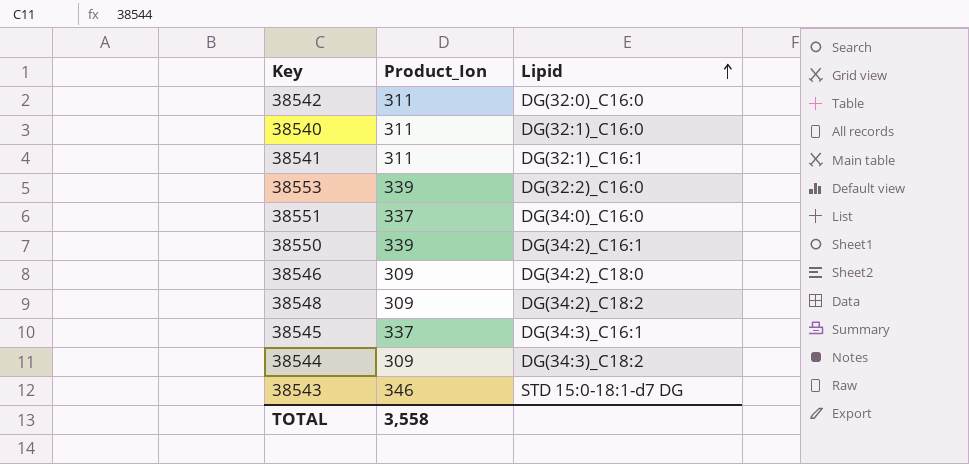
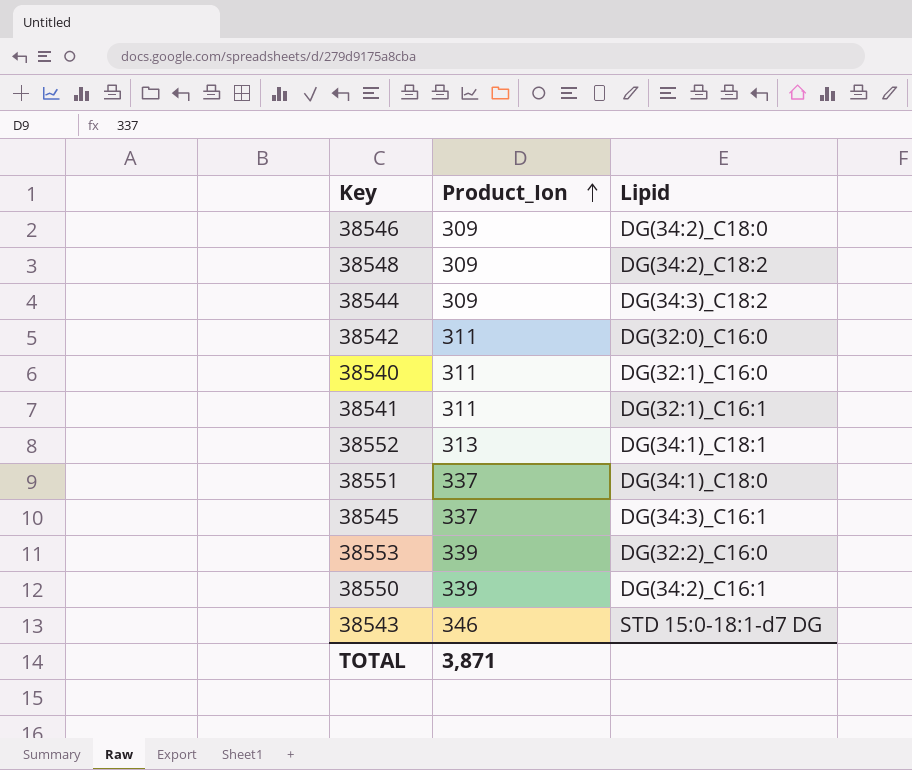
row order: Lipid ascending -> Product_Ion ascending
row 38552: none -> 313 | DG(34:1)_C18:1
38551 | Lipid: DG(34:0)_C16:0 -> DG(34:1)_C18:0
TOTAL | Product_Ion: 3,558 -> 3,871

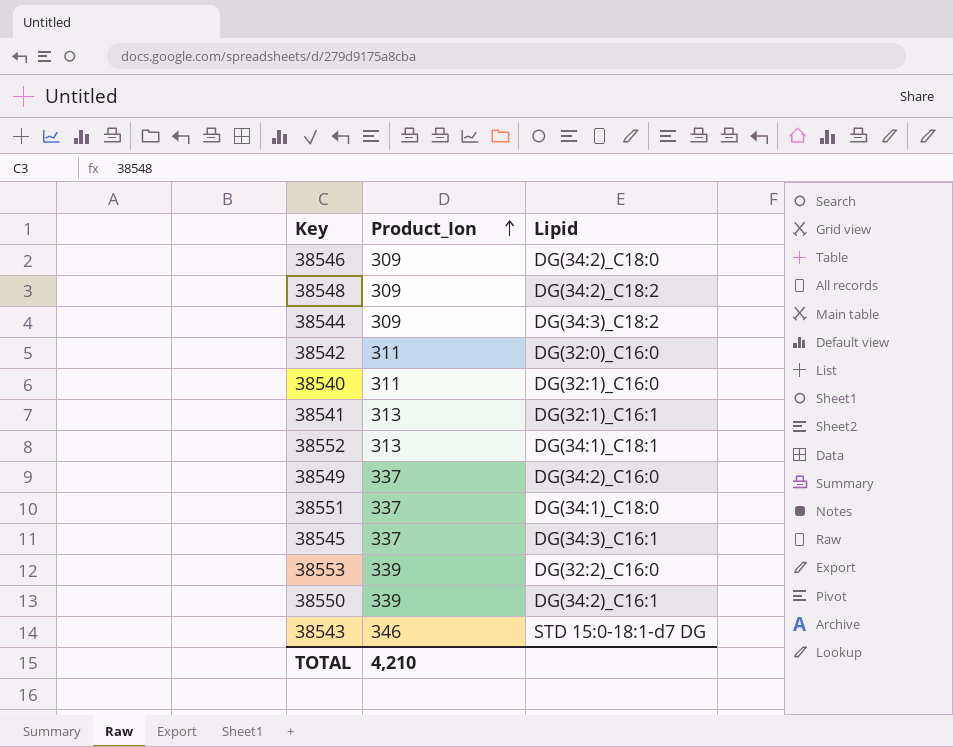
38541 | Product_Ion: 311 -> 313
row 38549: none -> 337 | DG(34:2)_C16:0
TOTAL | Product_Ion: 3,871 -> 4,210

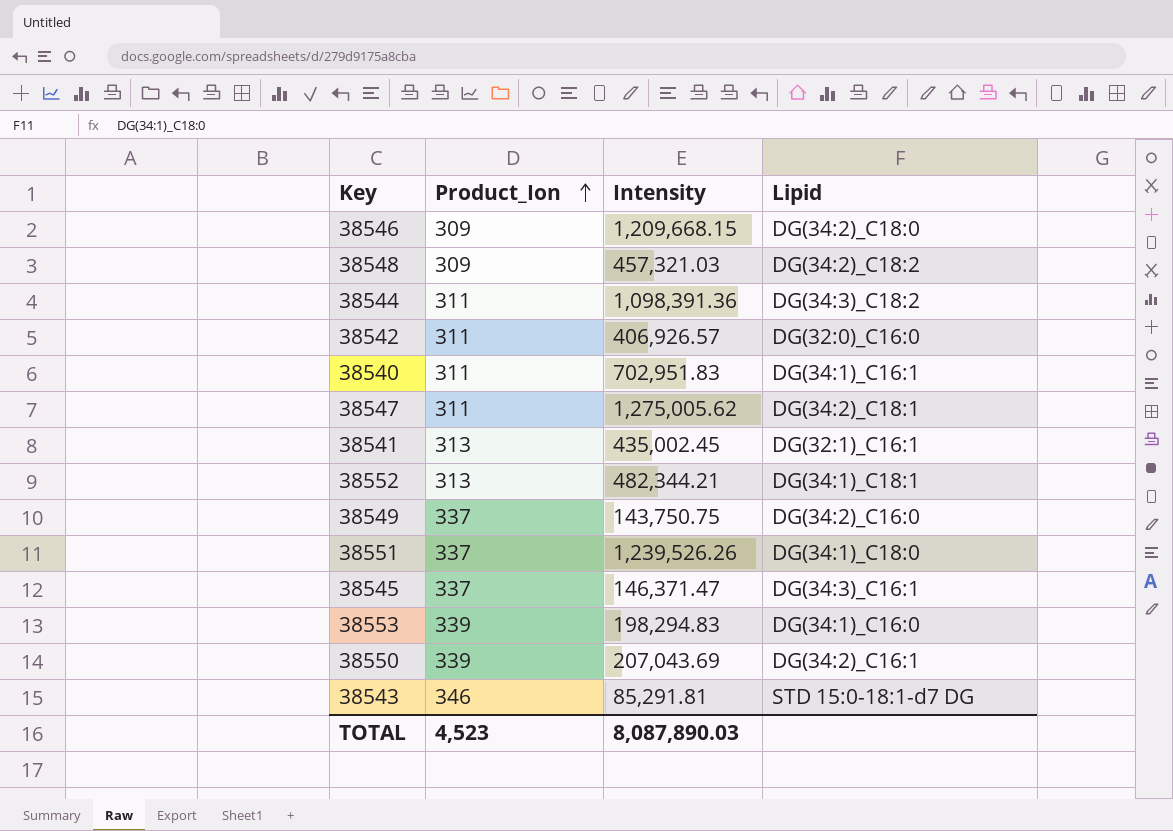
column Intensity | position: none -> 3
38544 | Product_Ion: 309 -> 311
38540 | Lipid: DG(32:1)_C16:0 -> DG(34:1)_C16:1
row 38547: none -> 311 | 1,275,005.62 | DG(34:2)_C18:1
38553 | Lipid: DG(32:2)_C16:0 -> DG(34:1)_C16:0
TOTAL | Product_Ion: 4,210 -> 4,523

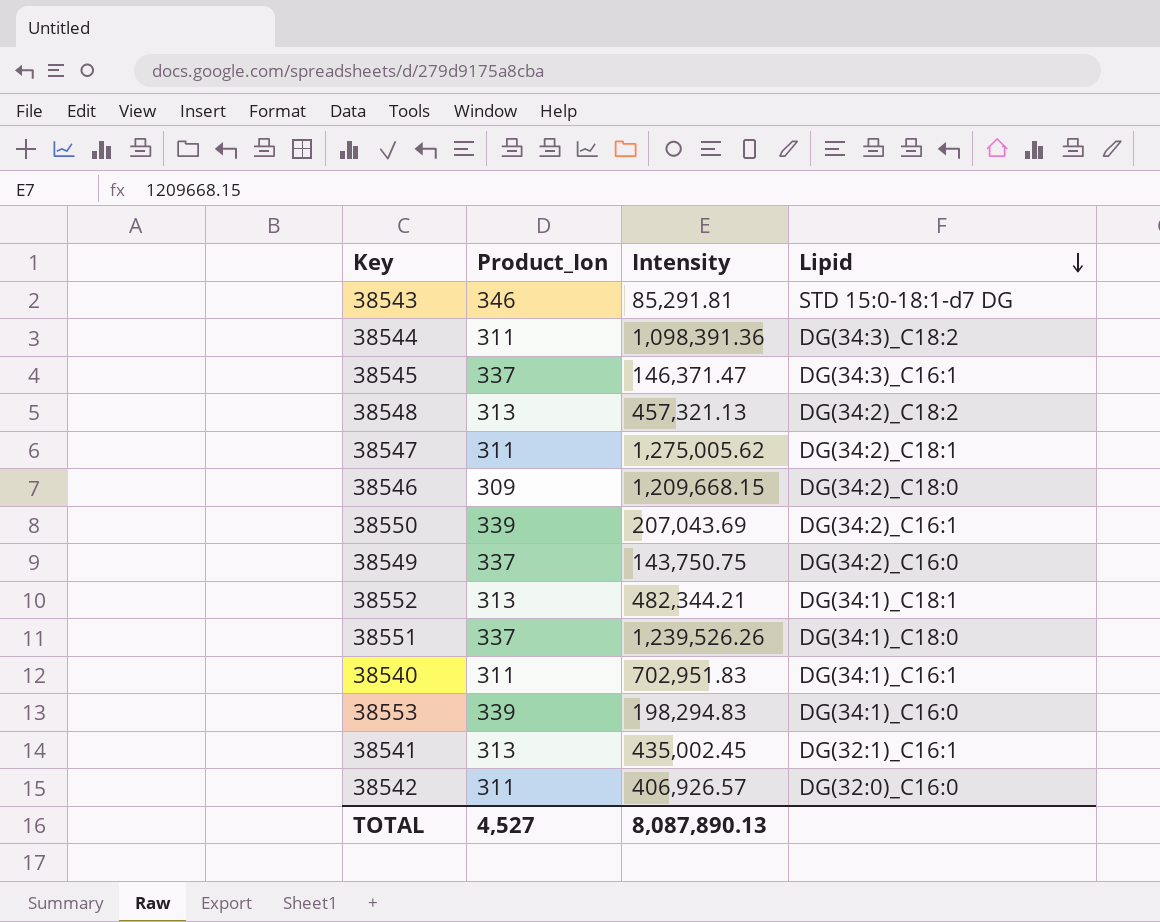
row order: Product_Ion ascending -> Lipid descending
38548 | Product_Ion: 309 -> 313
38548 | Intensity: 457,321.03 -> 457,321.13
TOTAL | Product_Ion: 4,523 -> 4,527
TOTAL | Intensity: 8,087,890.03 -> 8,087,890.13

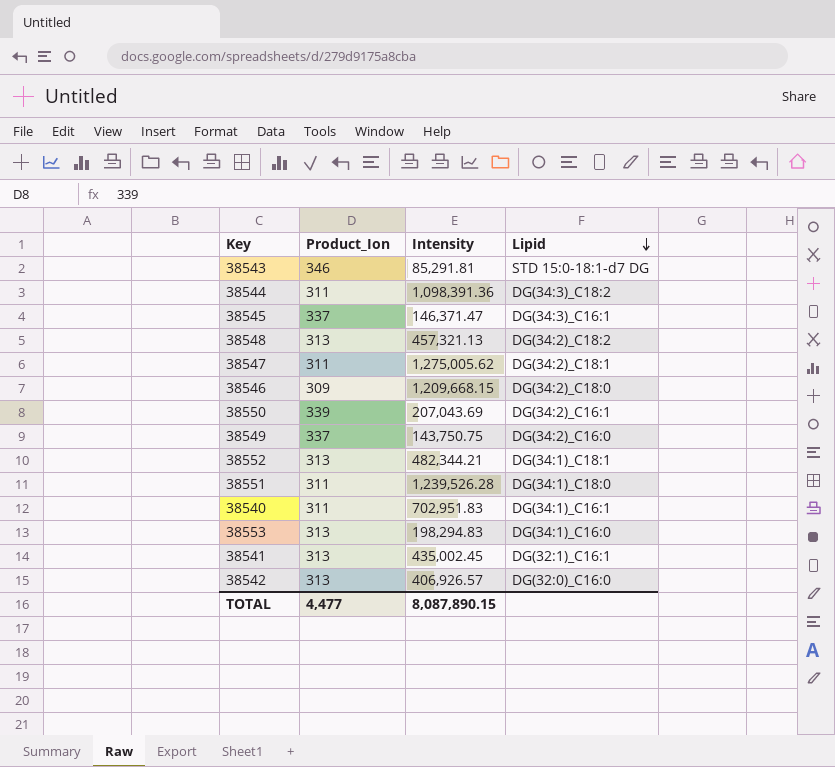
38551 | Product_Ion: 337 -> 311
38551 | Intensity: 1,239,526.26 -> 1,239,526.28
38553 | Product_Ion: 339 -> 313
38542 | Product_Ion: 311 -> 313
TOTAL | Product_Ion: 4,527 -> 4,477
TOTAL | Intensity: 8,087,890.13 -> 8,087,890.15

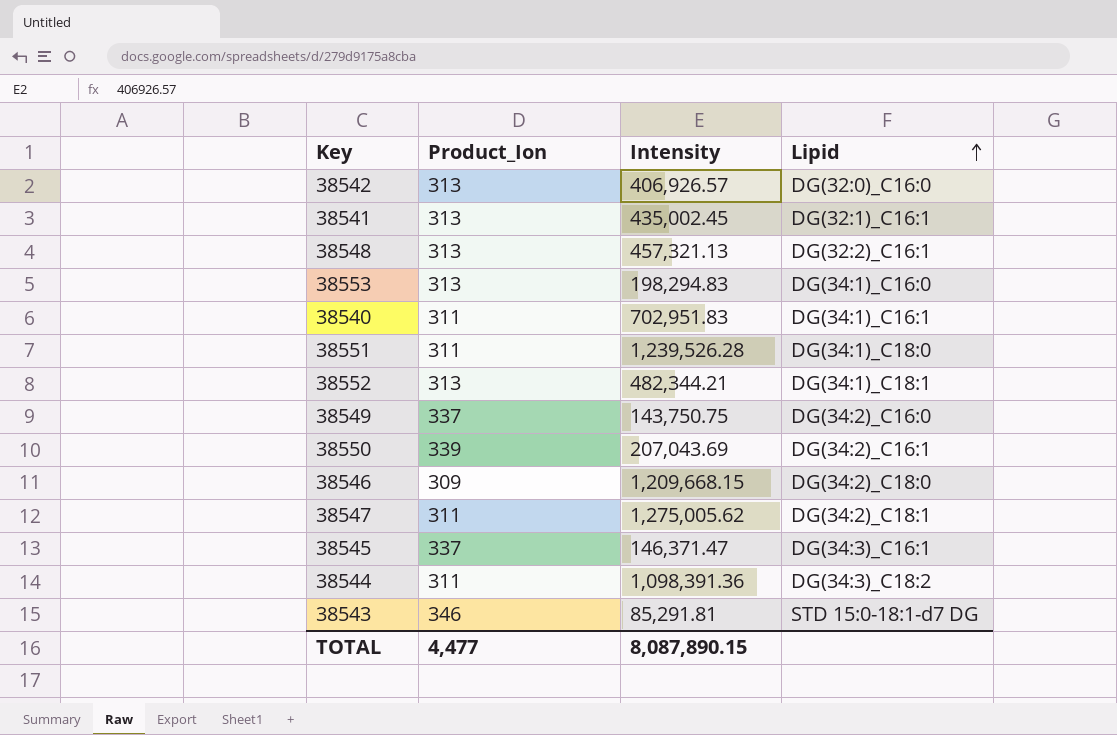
row order: Lipid descending -> Lipid ascending
38548 | Lipid: DG(34:2)_C18:2 -> DG(32:2)_C16:1

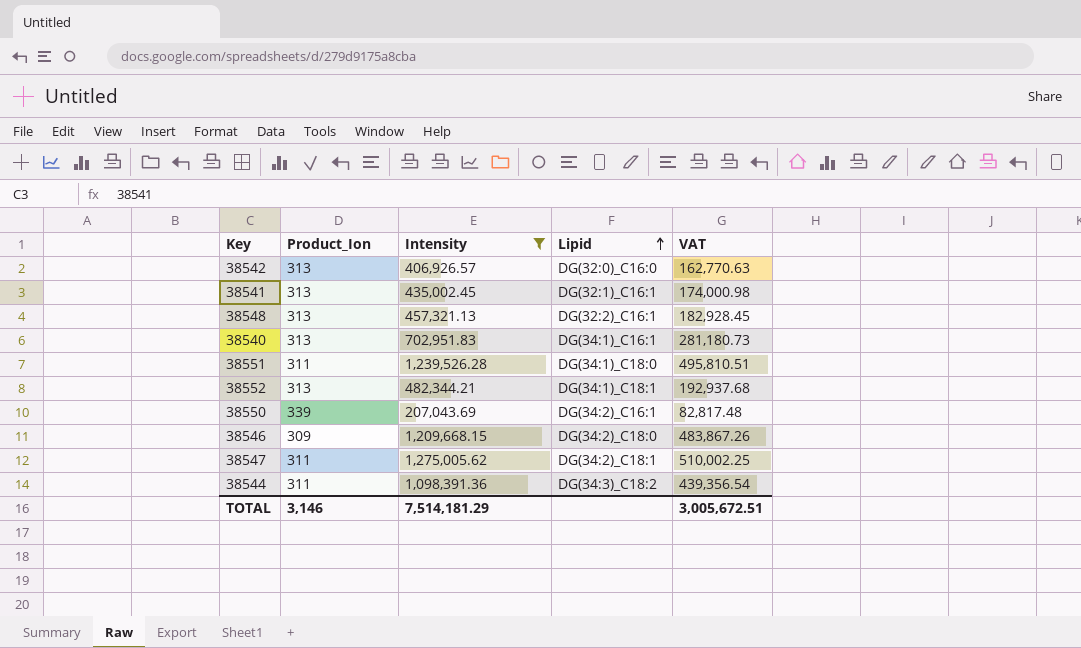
filter: none -> Intensity >= 207,043.69
column VAT | formula: none -> [Intensity] * 0.4
38540 | Product_Ion: 311 -> 313
TOTAL | Product_Ion: 4,477 -> 3,146
TOTAL | Intensity: 8,087,890.15 -> 7,514,181.29

